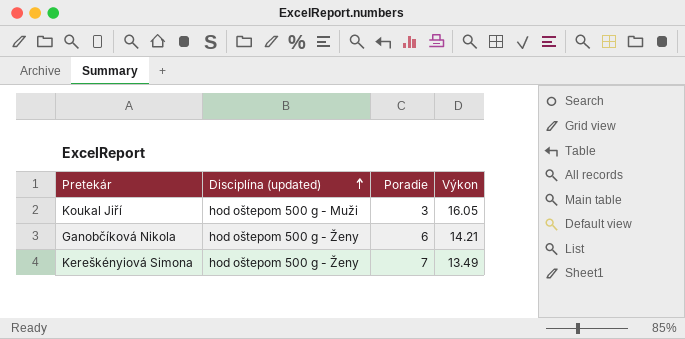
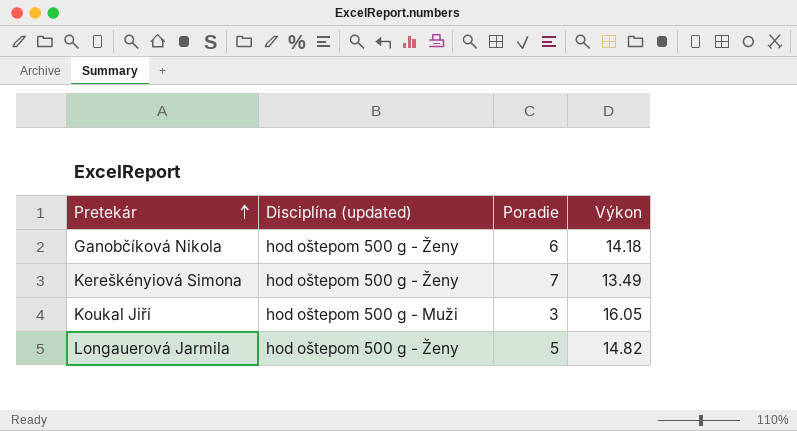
row order: Disciplína (updated) ascending -> Pretekár ascending
Ganobčíková Nikola | Výkon: 14.21 -> 14.18
row Longauerová Jarmila: none -> hod oštepom 500 g - Ženy | 5 | 14.82

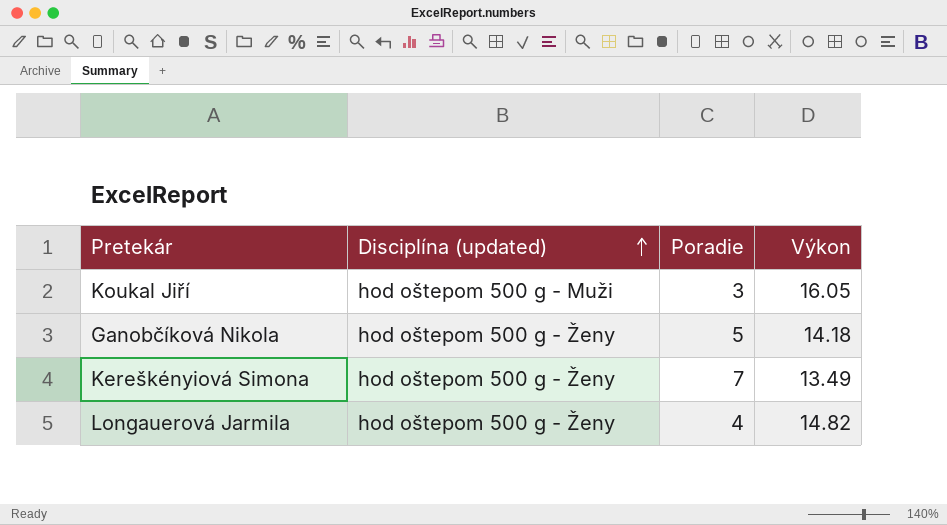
row order: Pretekár ascending -> Disciplína (updated) ascending
Ganobčíková Nikola | Poradie: 6 -> 5
Longauerová Jarmila | Poradie: 5 -> 4

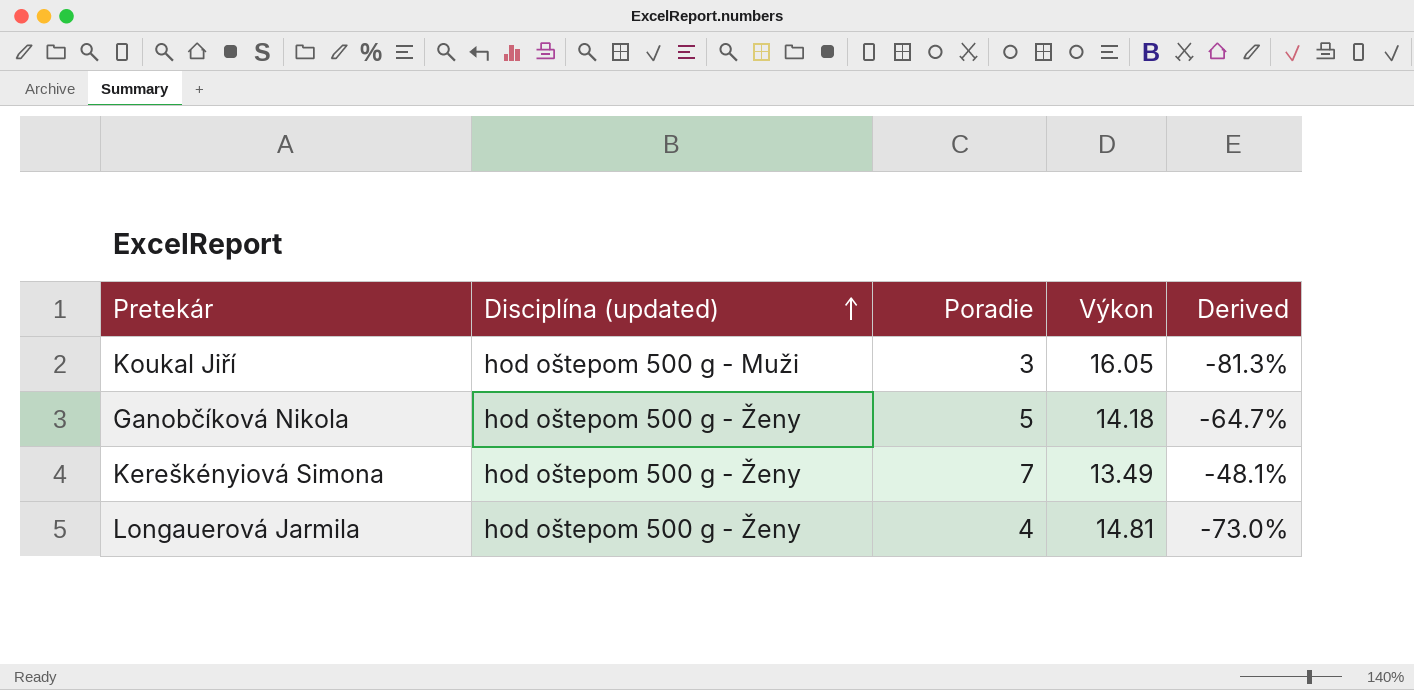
column Derived | formula: none -> ([Poradie] - [Výkon]) / [Výkon]
Longauerová Jarmila | Výkon: 14.82 -> 14.81

